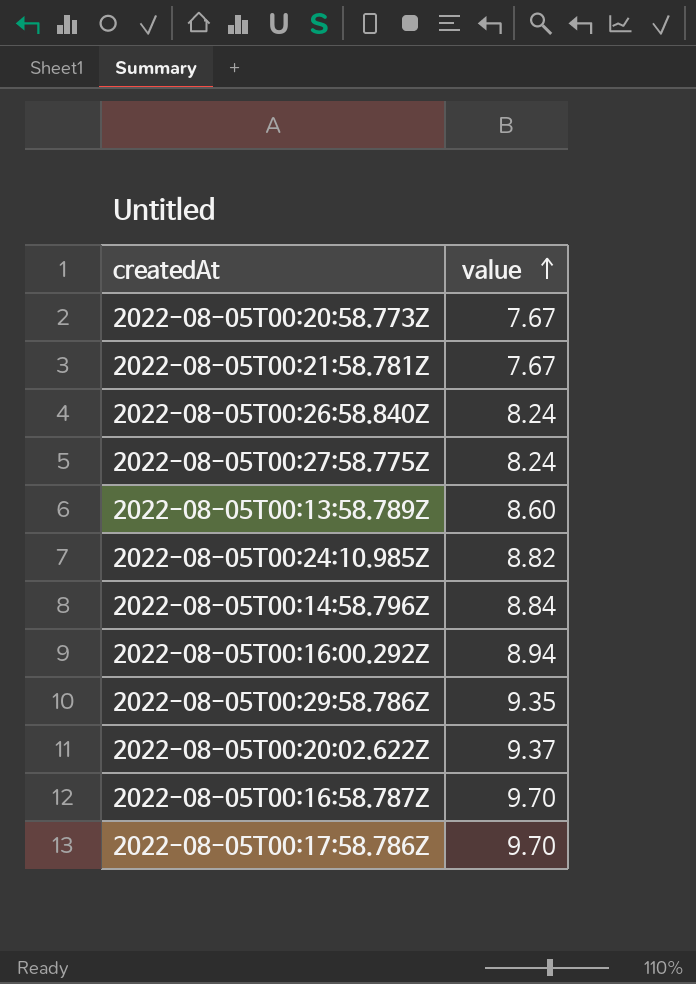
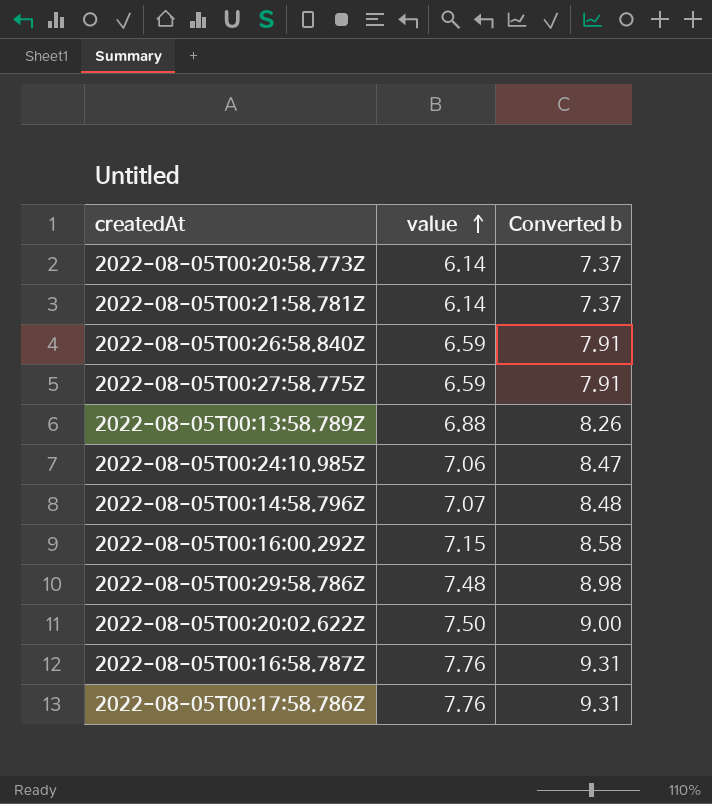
column Converted b | formula: none -> [value] * 1.2
2022-08-05T00:20:58.773Z | value: 7.67 -> 6.14
2022-08-05T00:21:58.781Z | value: 7.67 -> 6.14
2022-08-05T00:26:58.840Z | value: 8.24 -> 6.59
2022-08-05T00:27:58.775Z | value: 8.24 -> 6.59
2022-08-05T00:13:58.789Z | value: 8.60 -> 6.88
2022-08-05T00:24:10.985Z | value: 8.82 -> 7.06
2022-08-05T00:14:58.796Z | value: 8.84 -> 7.07
2022-08-05T00:16:00.292Z | value: 8.94 -> 7.15
2022-08-05T00:29:58.786Z | value: 9.35 -> 7.48
2022-08-05T00:20:02.622Z | value: 9.37 -> 7.50
2022-08-05T00:16:58.787Z | value: 9.70 -> 7.76
2022-08-05T00:17:58.786Z | value: 9.70 -> 7.76

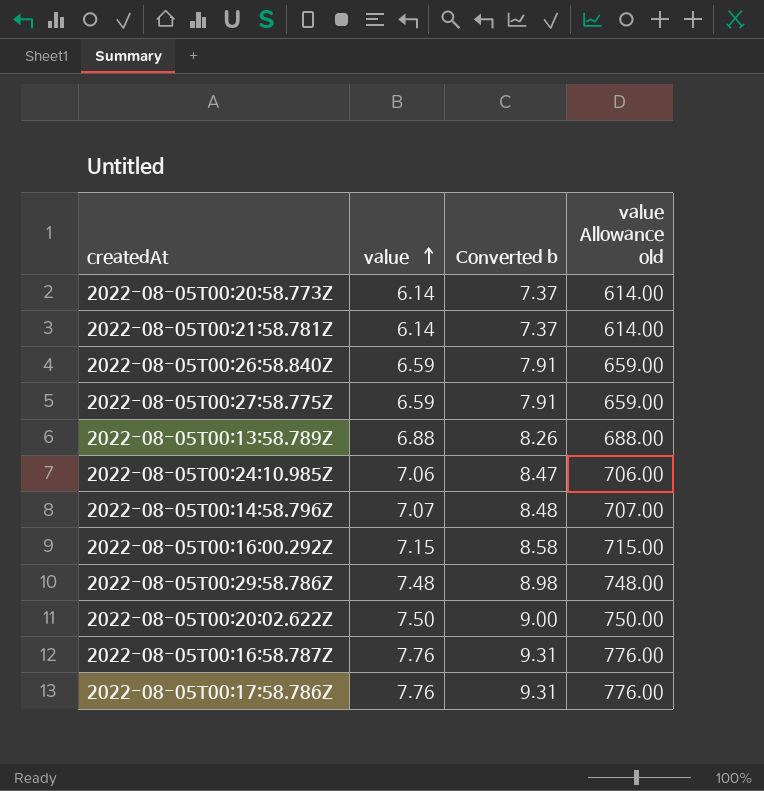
column value Allowance old | formula: none -> [value] * 100

